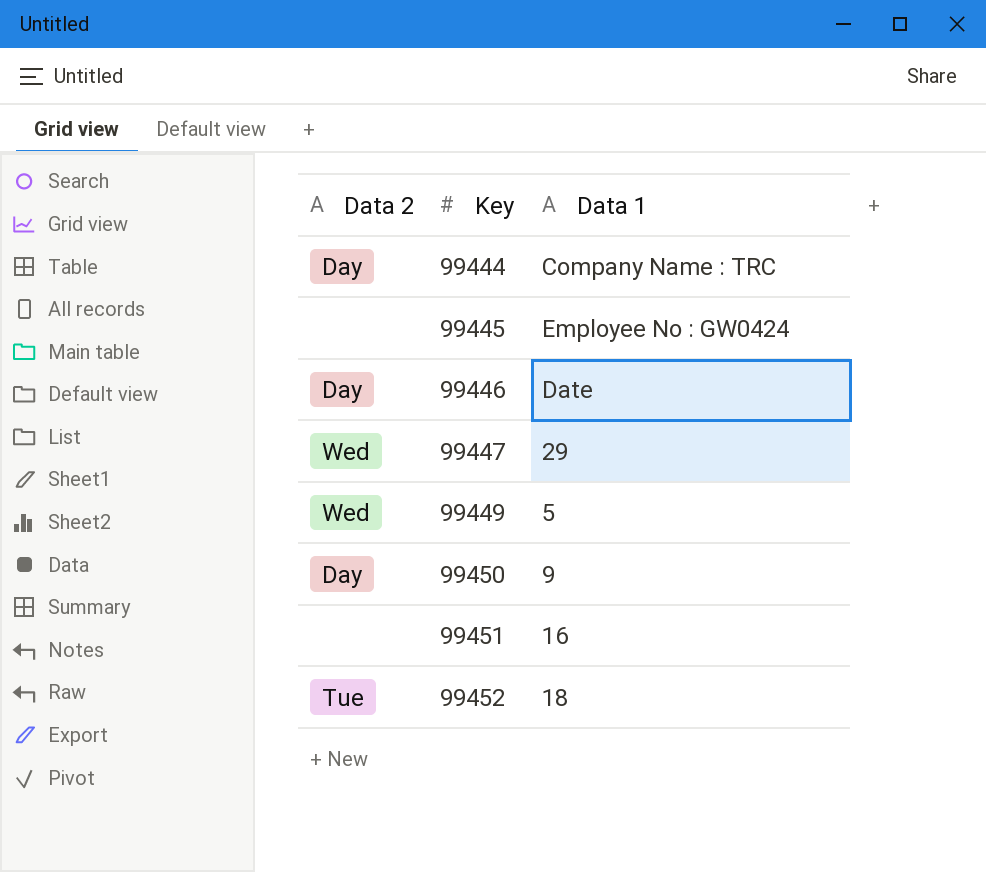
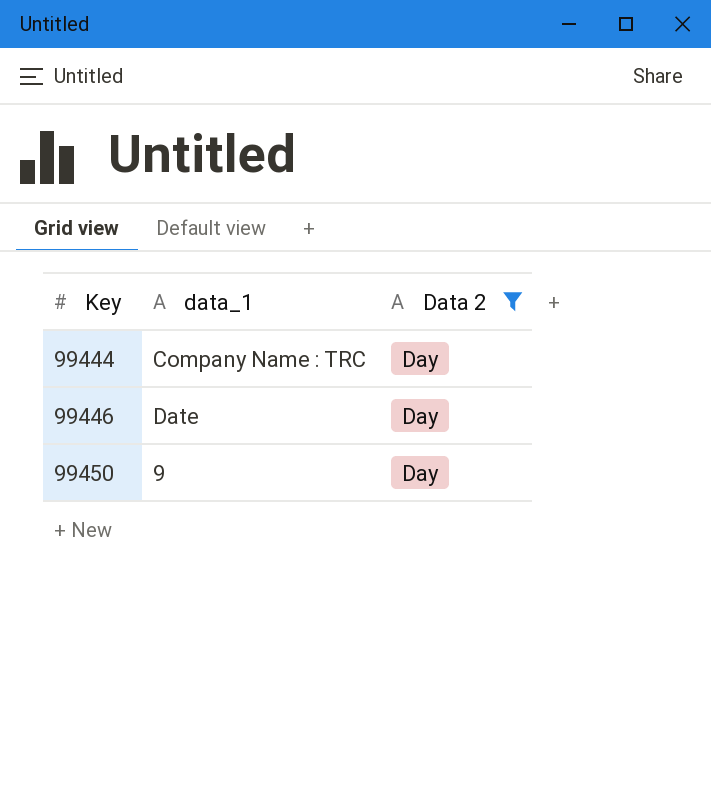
filter: none -> Data 2 = Day
column name: Data 1 -> data_1
column Data 2 | position: 1 -> 3

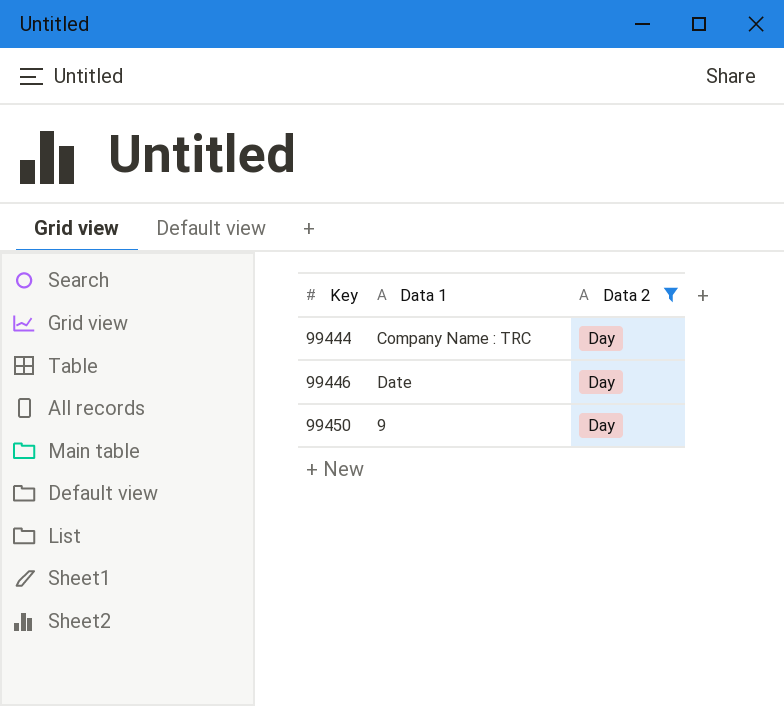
column name: data_1 -> Data 1

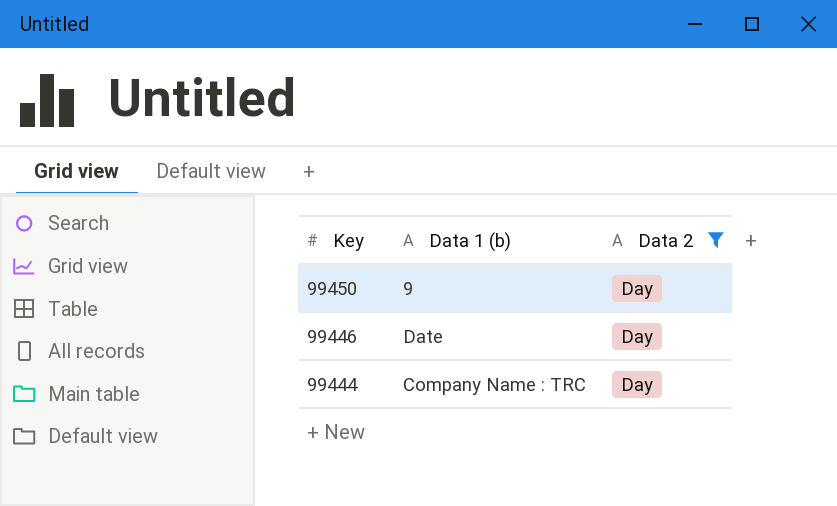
row order: Key ascending -> Key descending
column name: Data 1 -> Data 1 (b)

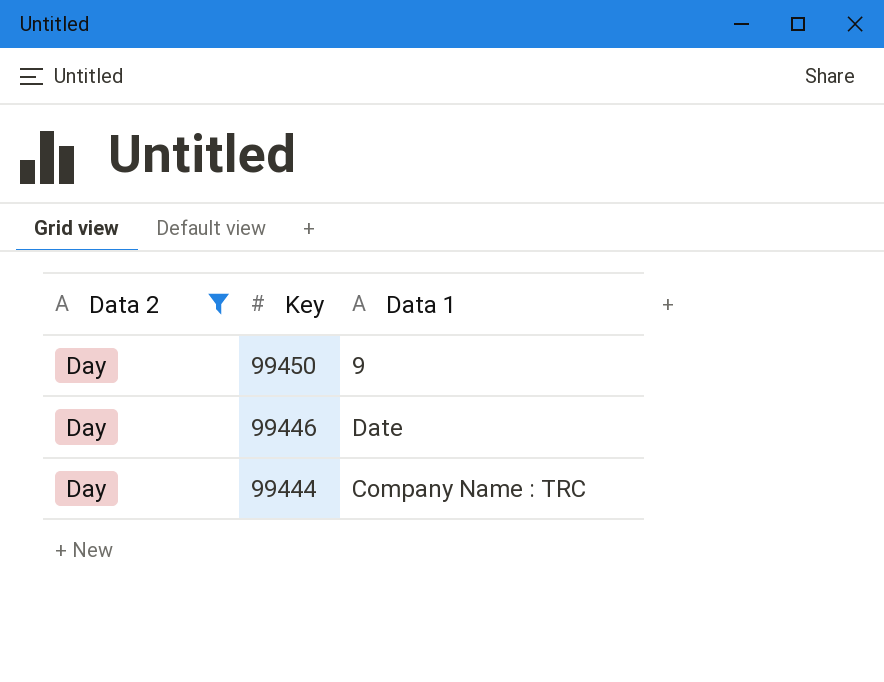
column Data 2 | position: 3 -> 1
column name: Data 1 (b) -> Data 1

